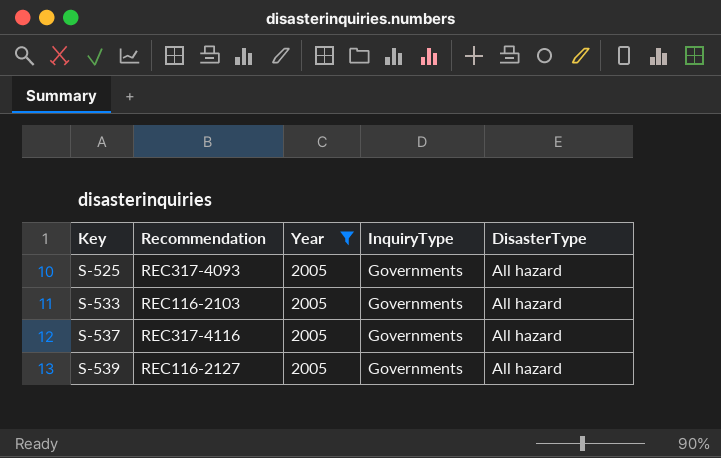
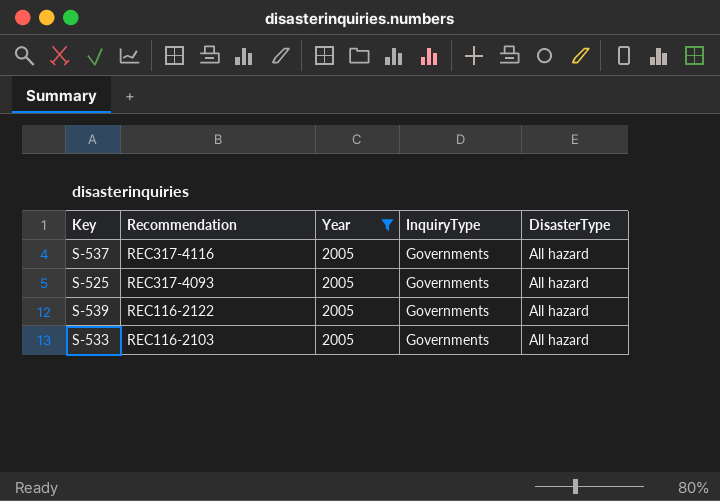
row order: Key ascending -> Recommendation descending
S-539 | Recommendation: REC116-2127 -> REC116-2122

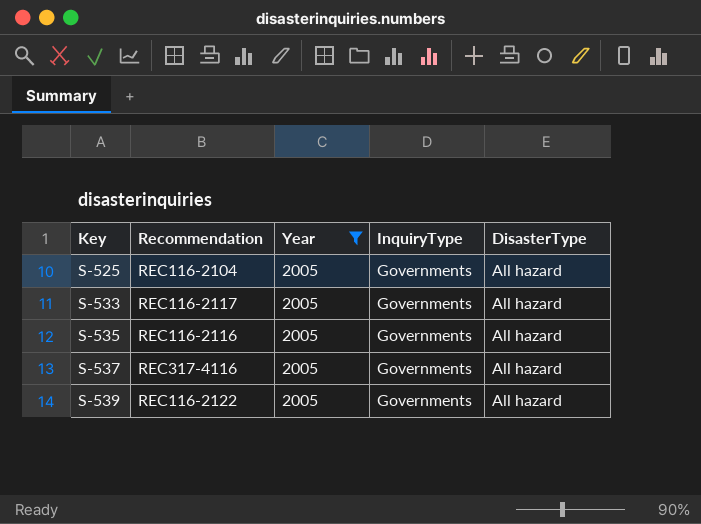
row order: Recommendation descending -> Key ascending
S-525 | Recommendation: REC317-4093 -> REC116-2104
S-533 | Recommendation: REC116-2103 -> REC116-2117
row S-535: none -> REC116-2116 | 2005 | Governments | All hazard

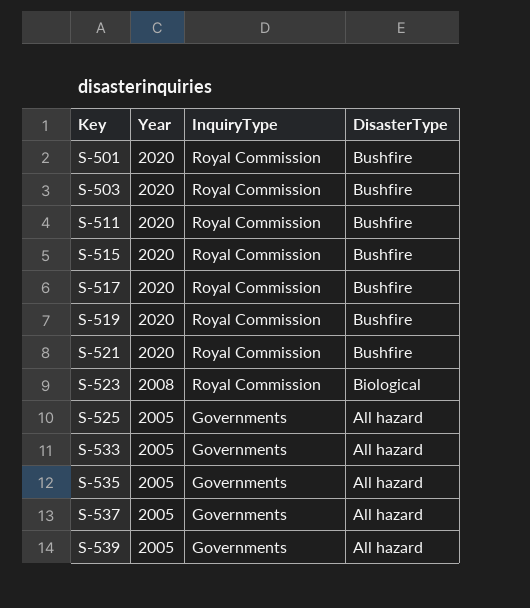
filter: Year = 2005 -> none
column Recommendation | position: 2 -> none

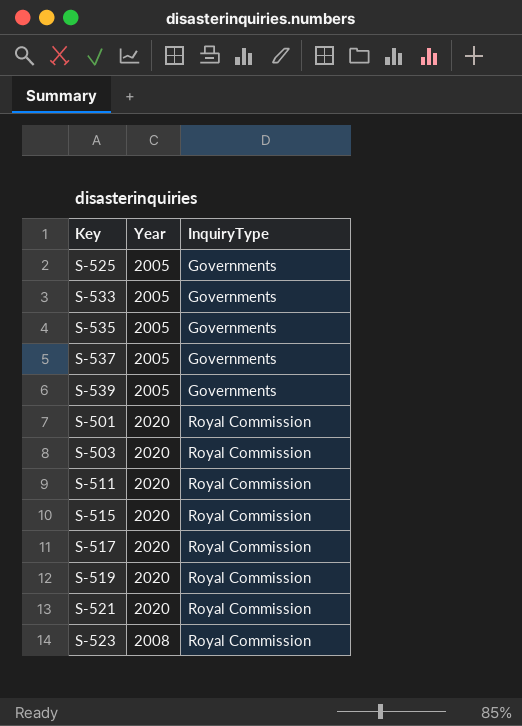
row order: Key ascending -> InquiryType ascending
column DisasterType | position: 4 -> none

